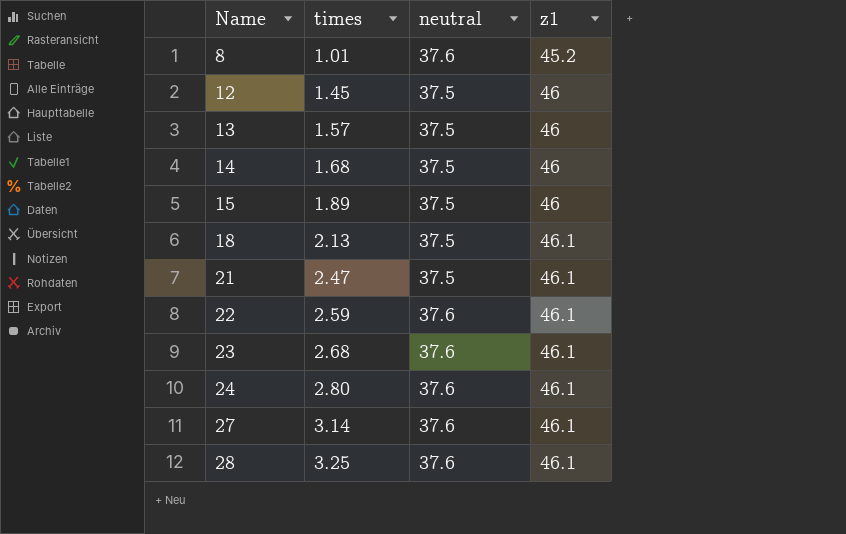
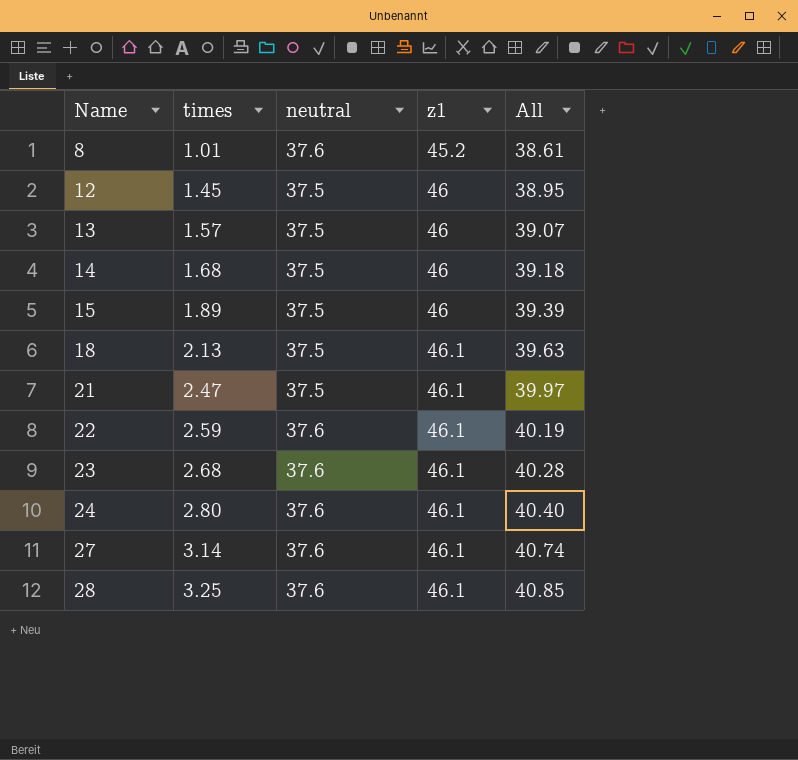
column All | formula: none -> [times] + [neutral]

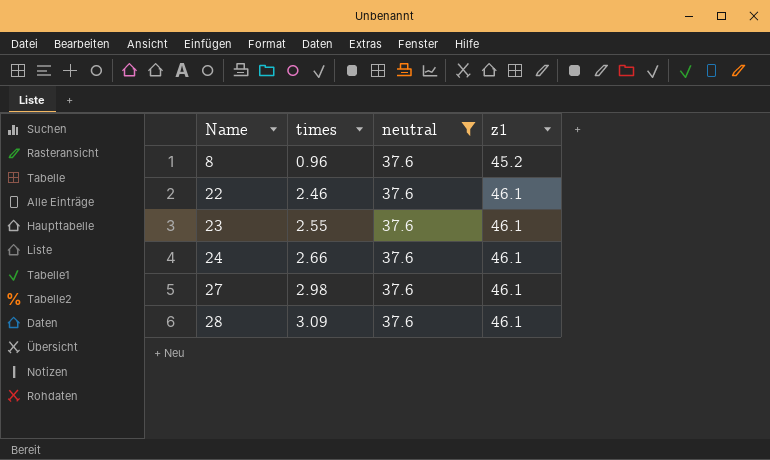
filter: none -> neutral = 37.6
column All | formula: [times] + [neutral] -> none
8 | times: 1.01 -> 0.96
22 | times: 2.59 -> 2.46
23 | times: 2.68 -> 2.55
24 | times: 2.80 -> 2.66
27 | times: 3.14 -> 2.98
28 | times: 3.25 -> 3.09

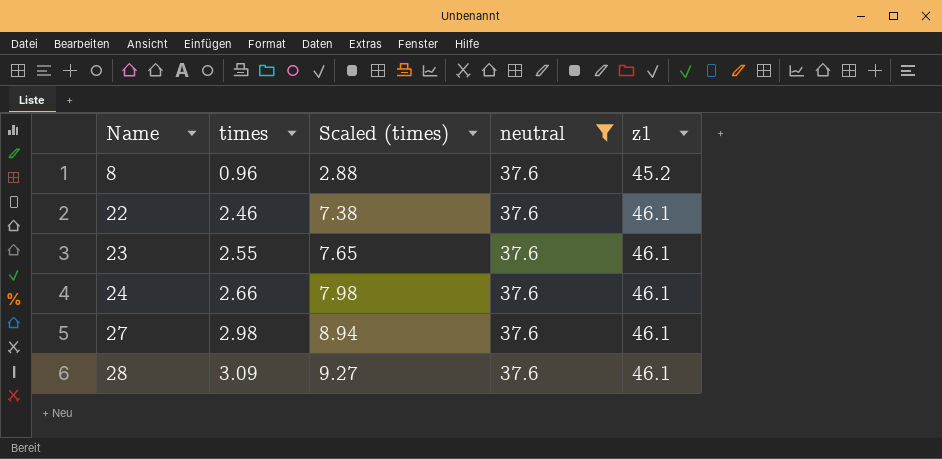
column Scaled (times) | formula: none -> [times] * 3

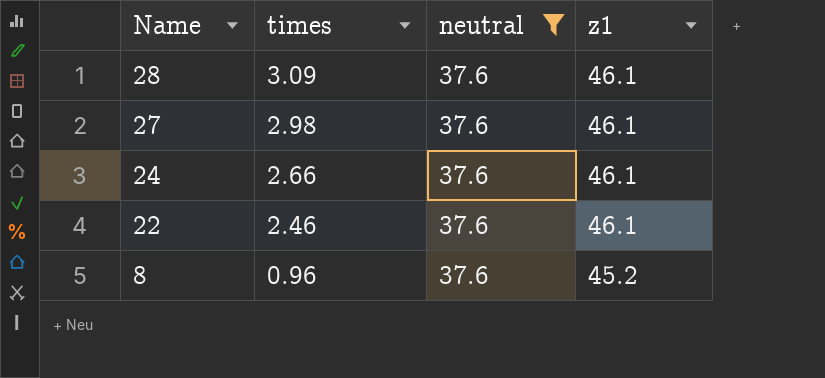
row order: Name ascending -> Name descending
column Scaled (times) | formula: [times] * 3 -> none
row 23: 2.55 | 7.65 | 37.6 | 46.1 -> none

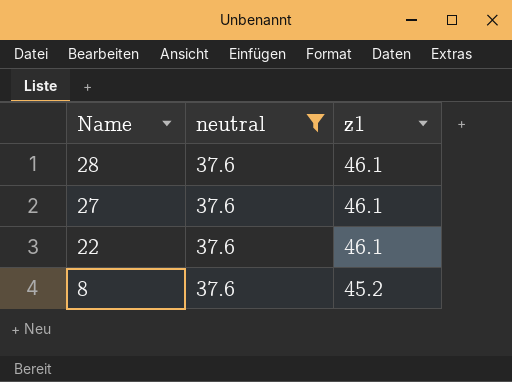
column times | position: 2 -> none
row 24: 2.66 | 37.6 | 46.1 -> none

